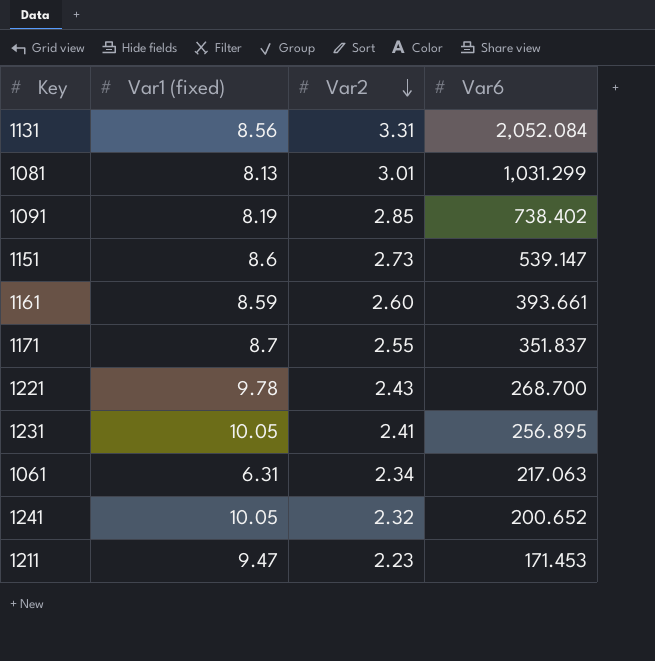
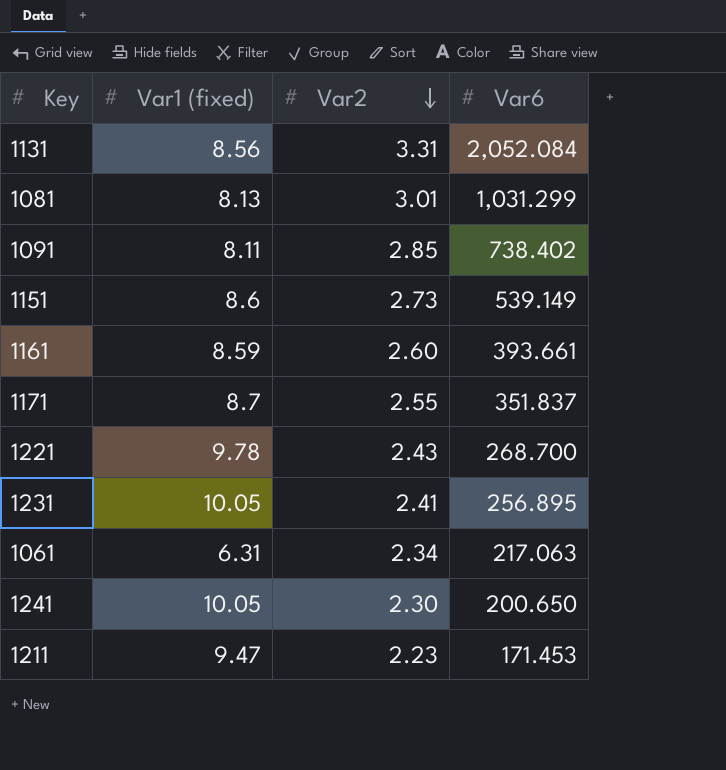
1091 | Var1 (fixed): 8.19 -> 8.11
1151 | Var6: 539.147 -> 539.149
1241 | Var2: 2.32 -> 2.30
1241 | Var6: 200.652 -> 200.650

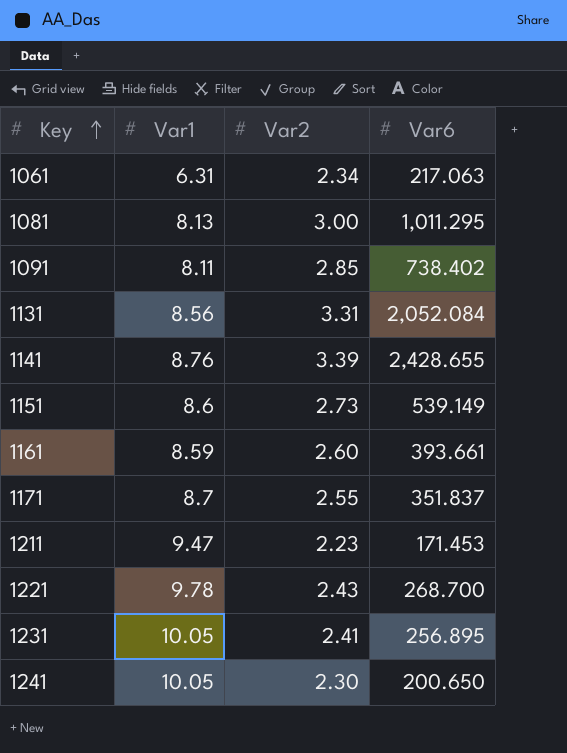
row order: Var2 descending -> Key ascending
column name: Var1 (fixed) -> Var1
1081 | Var2: 3.01 -> 3.00
1081 | Var6: 1,031.299 -> 1,011.295
row 1141: none -> 8.76 | 3.39 | 2,428.655

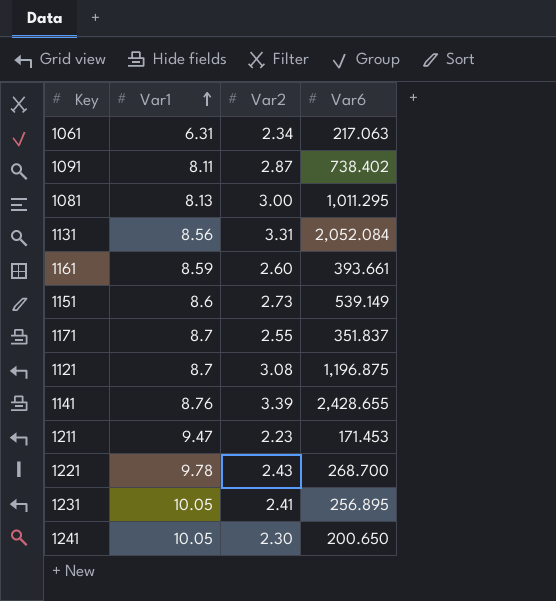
row order: Key ascending -> Var1 ascending
1091 | Var2: 2.85 -> 2.87
row 1121: none -> 8.7 | 3.08 | 1,196.875

